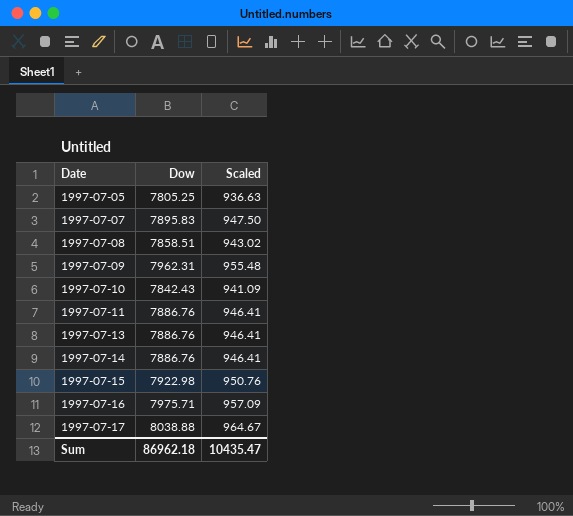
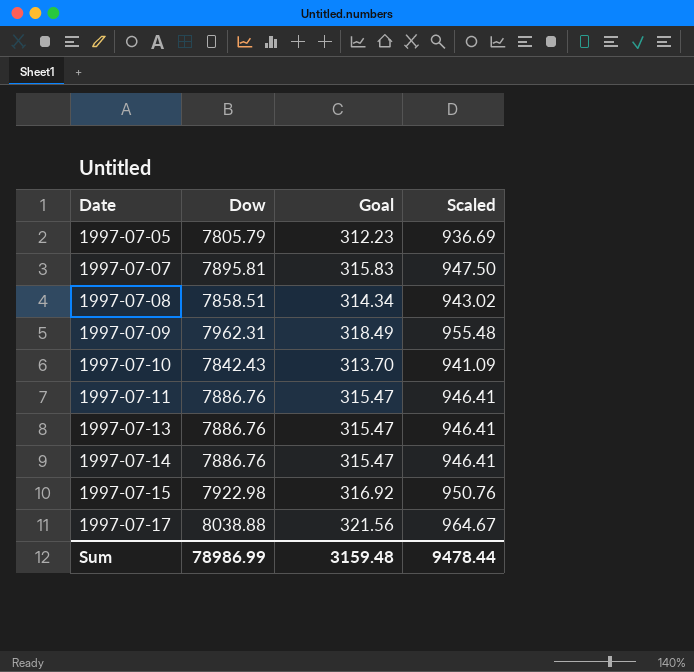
column Goal | formula: none -> [Dow] * 0.04
row 1997-07-16: 7975.71 | 957.09 -> none
1997-07-05 | Dow: 7805.25 -> 7805.79
1997-07-05 | Scaled: 936.63 -> 936.69
1997-07-07 | Dow: 7895.83 -> 7895.81
Sum | Dow: 86962.18 -> 78986.99
Sum | Scaled: 10435.47 -> 9478.44

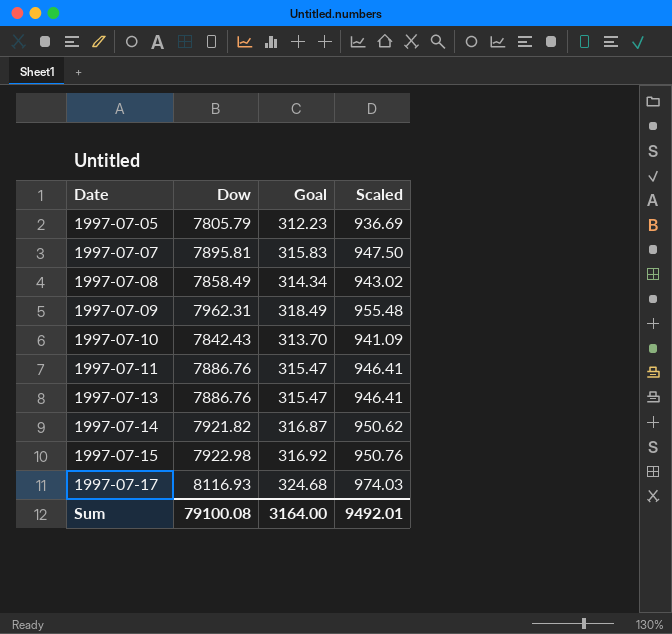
1997-07-08 | Dow: 7858.51 -> 7858.49
1997-07-14 | Dow: 7886.76 -> 7921.82
1997-07-14 | Goal: 315.47 -> 316.87
1997-07-14 | Scaled: 946.41 -> 950.62
1997-07-17 | Dow: 8038.88 -> 8116.93
1997-07-17 | Goal: 321.56 -> 324.68
1997-07-17 | Scaled: 964.67 -> 974.03
Sum | Dow: 78986.99 -> 79100.08
Sum | Goal: 3159.48 -> 3164.00
Sum | Scaled: 9478.44 -> 9492.01

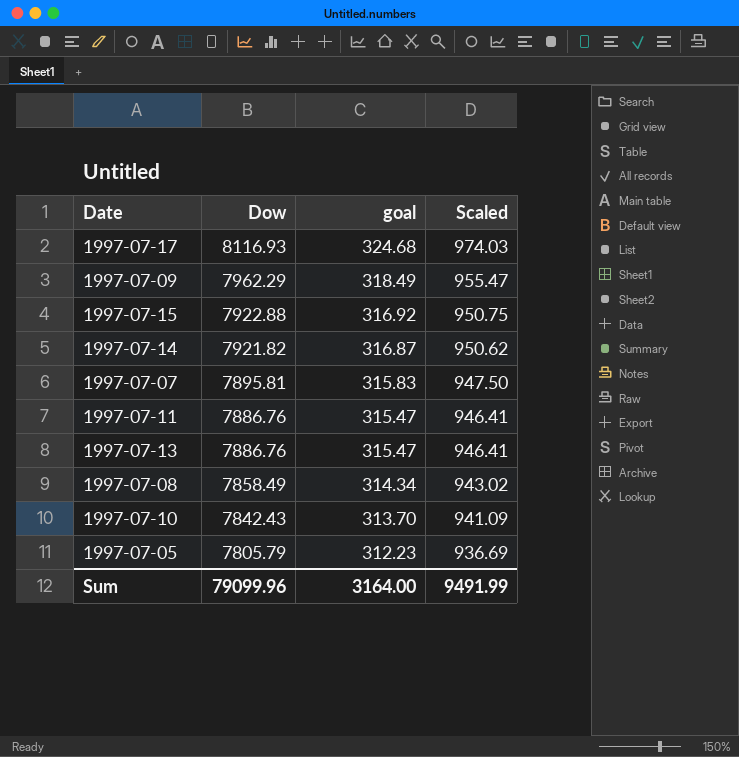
row order: Date ascending -> Dow descending
column name: Goal -> goal
1997-07-09 | Dow: 7962.31 -> 7962.29
1997-07-09 | Scaled: 955.48 -> 955.47
1997-07-15 | Dow: 7922.98 -> 7922.88
1997-07-15 | Scaled: 950.76 -> 950.75
Sum | Dow: 79100.08 -> 79099.96
Sum | Scaled: 9492.01 -> 9491.99

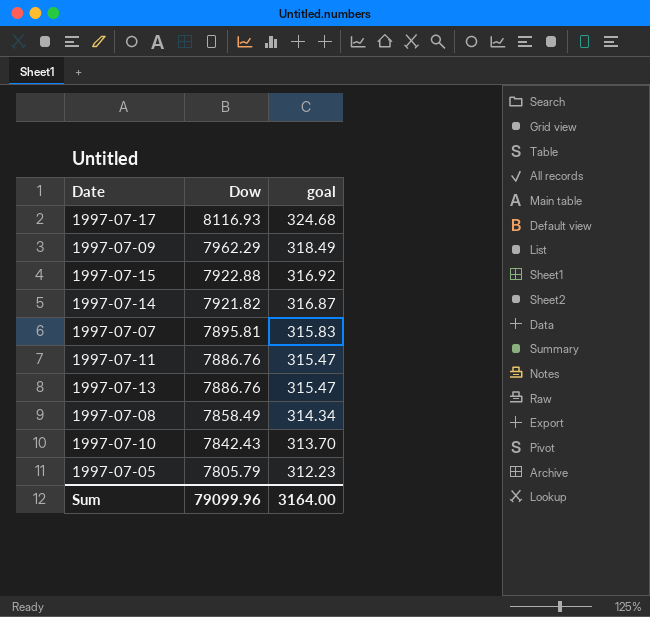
column Scaled | formula: [Dow] * 0.12 -> none

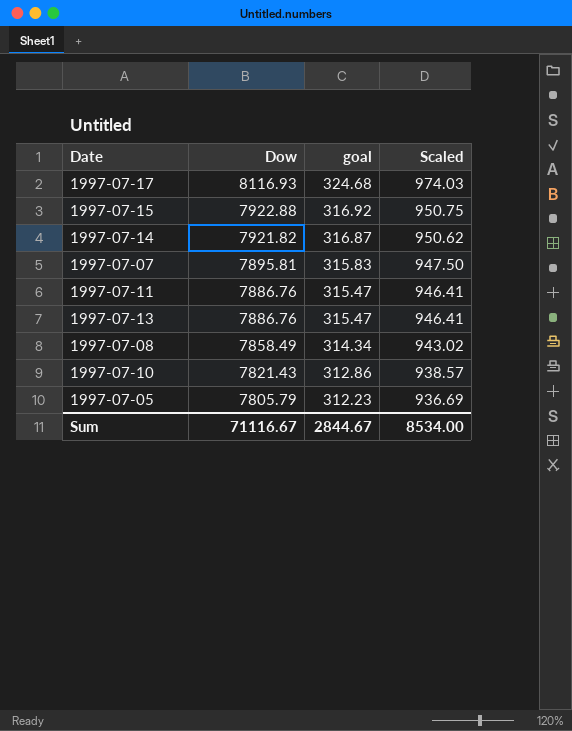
column Scaled | formula: none -> [Dow] * 0.12
row 1997-07-09: 7962.29 | 318.49 -> none
1997-07-10 | Dow: 7842.43 -> 7821.43
1997-07-10 | goal: 313.70 -> 312.86
Sum | Dow: 79099.96 -> 71116.67
Sum | goal: 3164.00 -> 2844.67

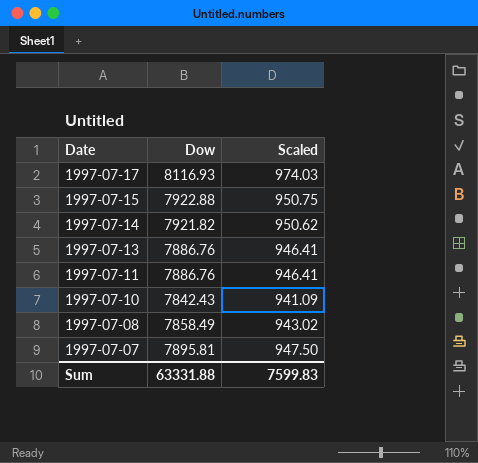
row order: Dow descending -> Date descending
column goal | formula: [Dow] * 0.04 -> none
row 1997-07-05: 7805.79 | 312.23 | 936.69 -> none
1997-07-10 | Dow: 7821.43 -> 7842.43
1997-07-10 | Scaled: 938.57 -> 941.09
Sum | Dow: 71116.67 -> 63331.88
Sum | Scaled: 8534.00 -> 7599.83

